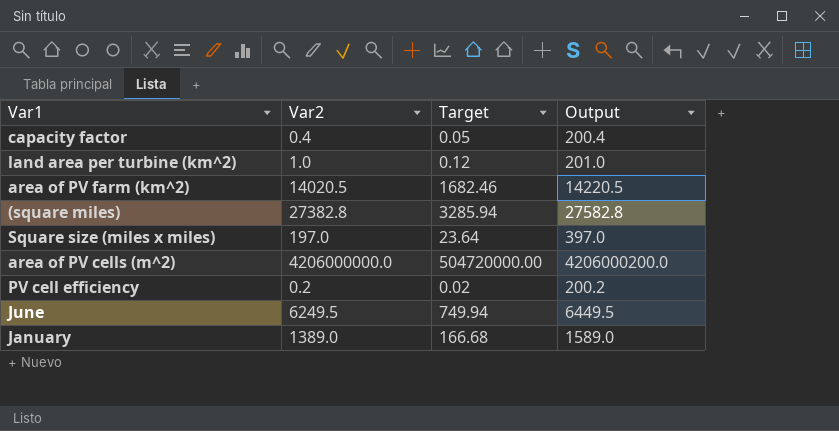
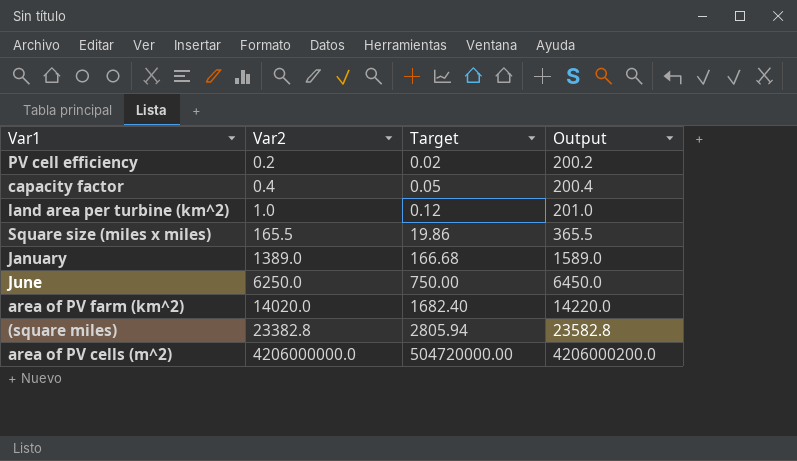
row order: none -> Var2 ascending
Square size (miles x miles) | Var2: 197.0 -> 165.5
Square size (miles x miles) | Target: 23.64 -> 19.86
Square size (miles x miles) | Output: 397.0 -> 365.5
June | Var2: 6249.5 -> 6250.0
June | Target: 749.94 -> 750.00
June | Output: 6449.5 -> 6450.0
area of PV farm (km^2) | Var2: 14020.5 -> 14020.0
area of PV farm (km^2) | Target: 1682.46 -> 1682.40
area of PV farm (km^2) | Output: 14220.5 -> 14220.0
(square miles) | Var2: 27382.8 -> 23382.8
(square miles) | Target: 3285.94 -> 2805.94
(square miles) | Output: 27582.8 -> 23582.8

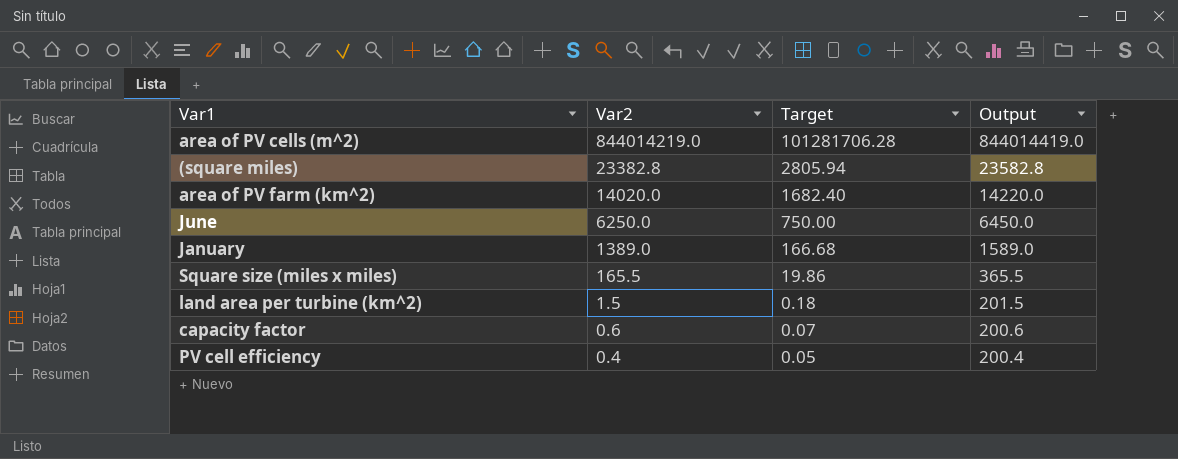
row order: Var2 ascending -> Var2 descending
area of PV cells (m^2) | Var2: 4206000000.0 -> 844014219.0
area of PV cells (m^2) | Target: 504720000.00 -> 101281706.28
area of PV cells (m^2) | Output: 4206000200.0 -> 844014419.0
land area per turbine (km^2) | Var2: 1.0 -> 1.5
land area per turbine (km^2) | Target: 0.12 -> 0.18
land area per turbine (km^2) | Output: 201.0 -> 201.5
capacity factor | Var2: 0.4 -> 0.6
capacity factor | Target: 0.05 -> 0.07
capacity factor | Output: 200.4 -> 200.6
PV cell efficiency | Var2: 0.2 -> 0.4
PV cell efficiency | Target: 0.02 -> 0.05
PV cell efficiency | Output: 200.2 -> 200.4

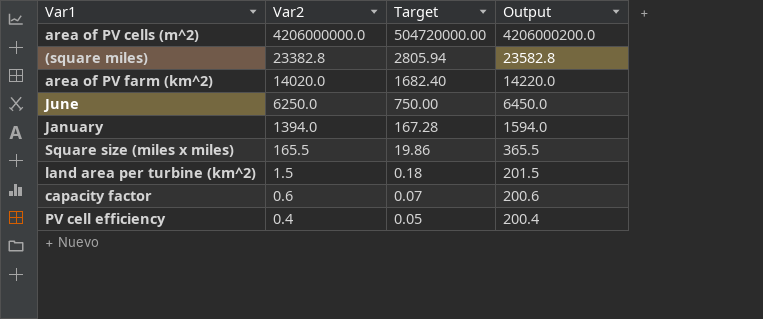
area of PV cells (m^2) | Var2: 844014219.0 -> 4206000000.0
area of PV cells (m^2) | Target: 101281706.28 -> 504720000.00
area of PV cells (m^2) | Output: 844014419.0 -> 4206000200.0
January | Var2: 1389.0 -> 1394.0
January | Target: 166.68 -> 167.28
January | Output: 1589.0 -> 1594.0

